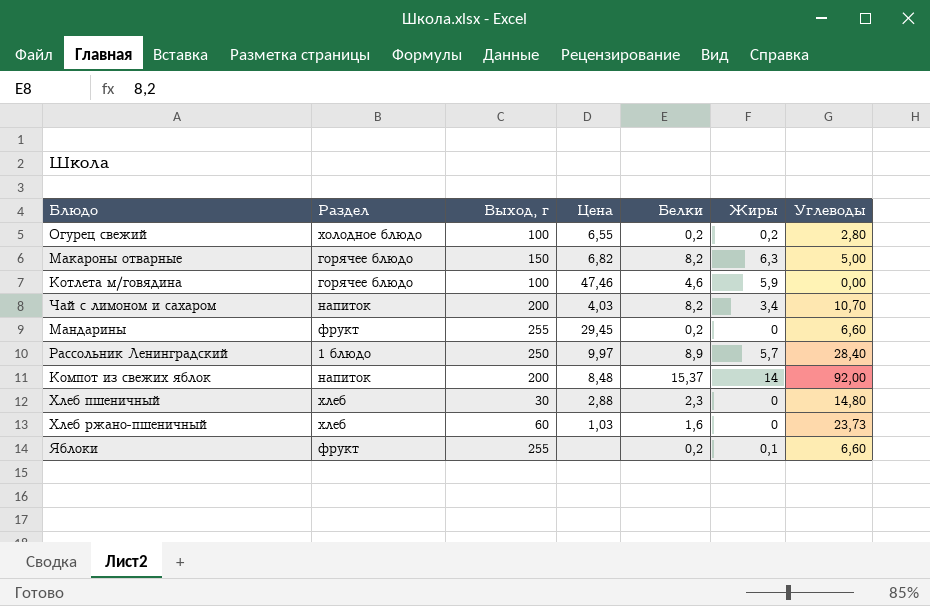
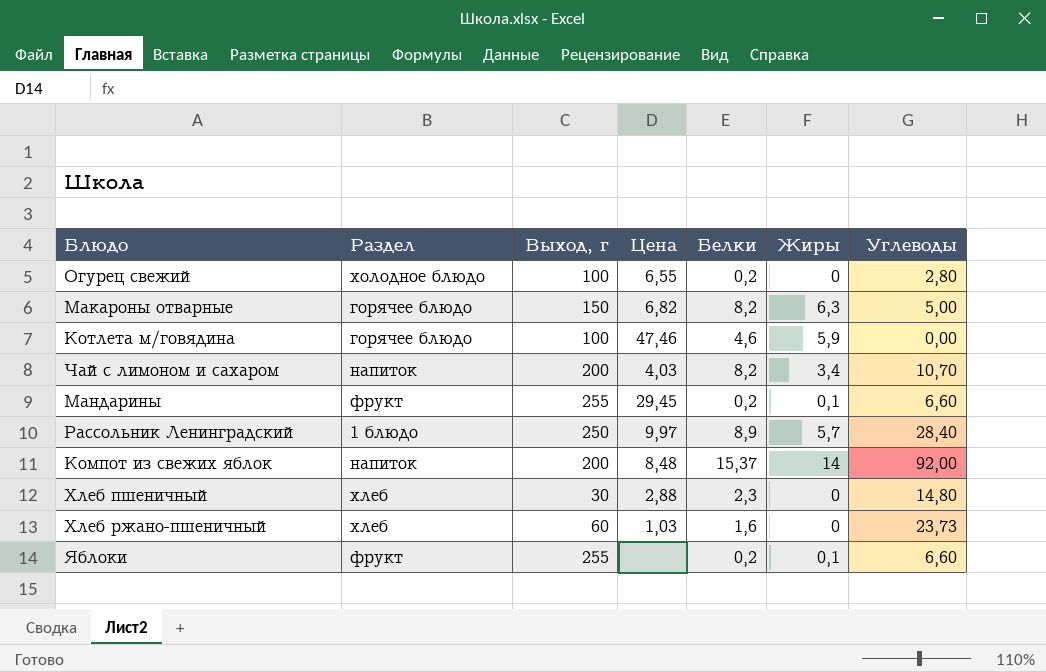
Огурец свежий | Жиры: 0,2 -> 0
Мандарины | Жиры: 0 -> 0,1

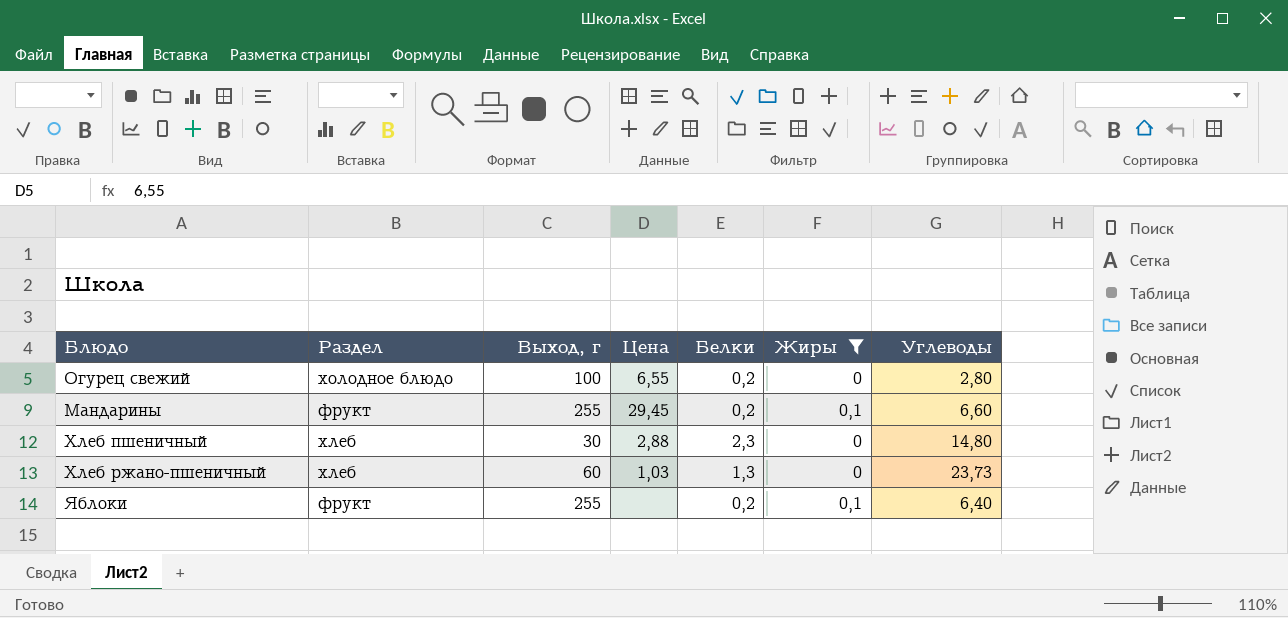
filter: none -> Жиры <= 0,1
Хлеб ржано-пшеничный | Белки: 1,6 -> 1,3
Яблоки | Углеводы: 6,60 -> 6,40

